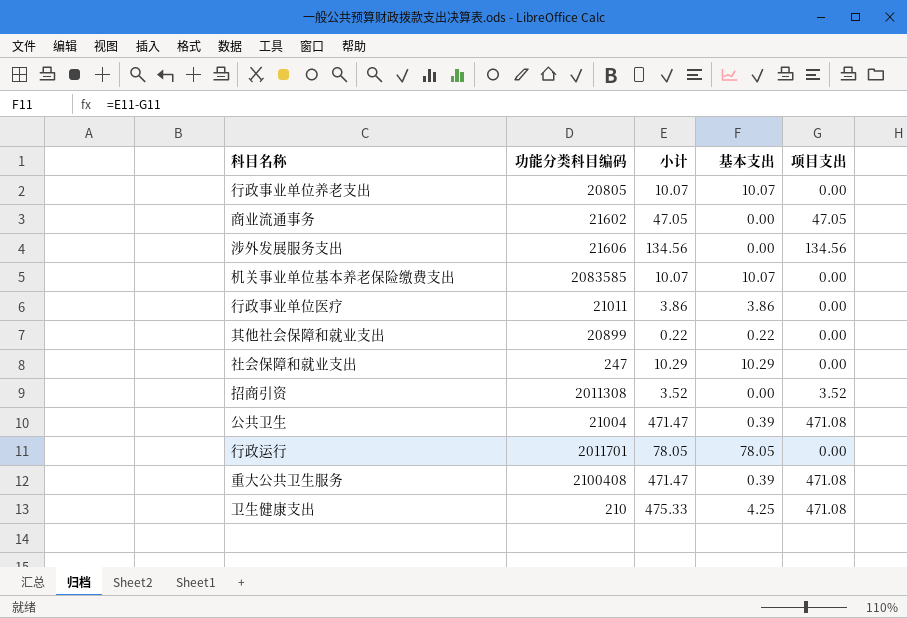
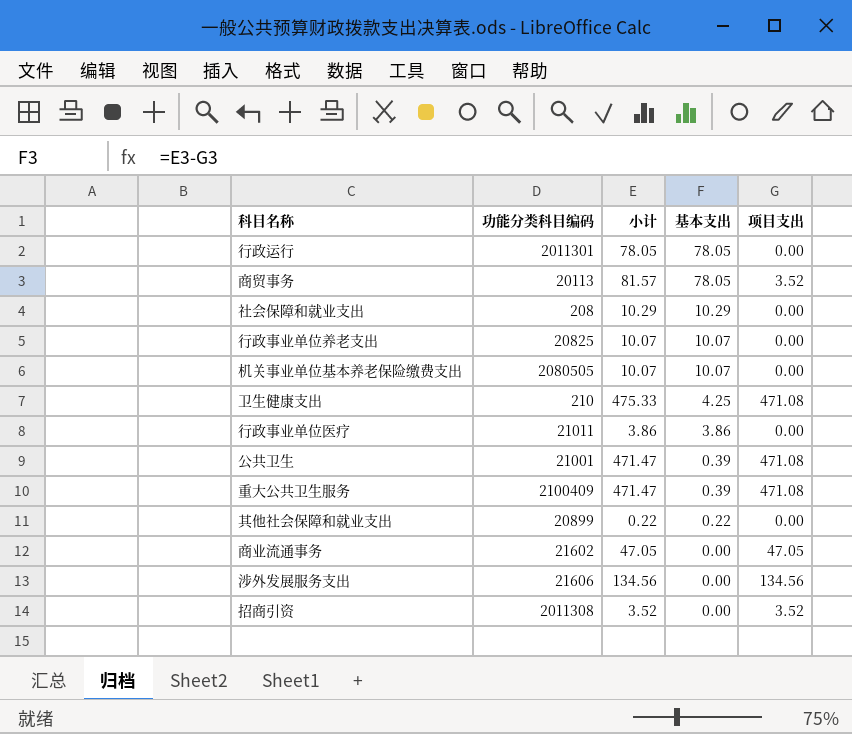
row order: none -> 基本支出 descending
行政运行 | 功能分类科目编码: 2011701 -> 2011301
row 商贸事务: none -> 20113 | 81.57 | 78.05 | 3.52
社会保障和就业支出 | 功能分类科目编码: 247 -> 208
行政事业单位养老支出 | 功能分类科目编码: 20805 -> 20825
机关事业单位基本养老保险缴费支出 | 功能分类科目编码: 2083585 -> 2080505
公共卫生 | 功能分类科目编码: 21004 -> 21001
重大公共卫生服务 | 功能分类科目编码: 2100408 -> 2100409

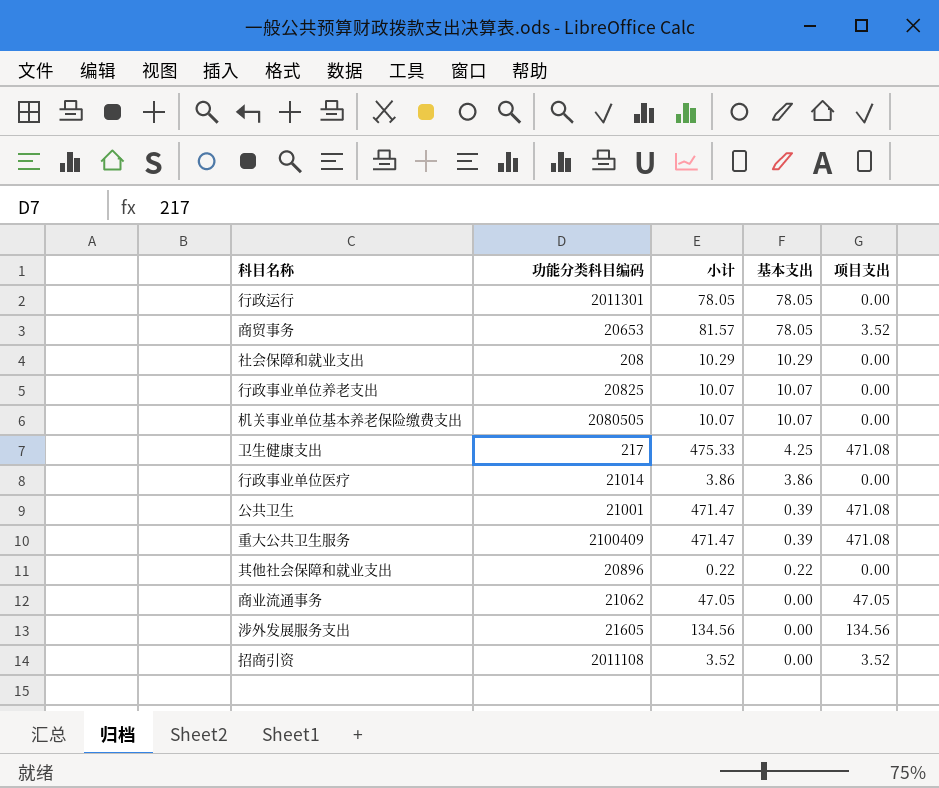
商贸事务 | 功能分类科目编码: 20113 -> 20653
卫生健康支出 | 功能分类科目编码: 210 -> 217
行政事业单位医疗 | 功能分类科目编码: 21011 -> 21014
其他社会保障和就业支出 | 功能分类科目编码: 20899 -> 20896
商业流通事务 | 功能分类科目编码: 21602 -> 21062
涉外发展服务支出 | 功能分类科目编码: 21606 -> 21605
招商引资 | 功能分类科目编码: 2011308 -> 2011108

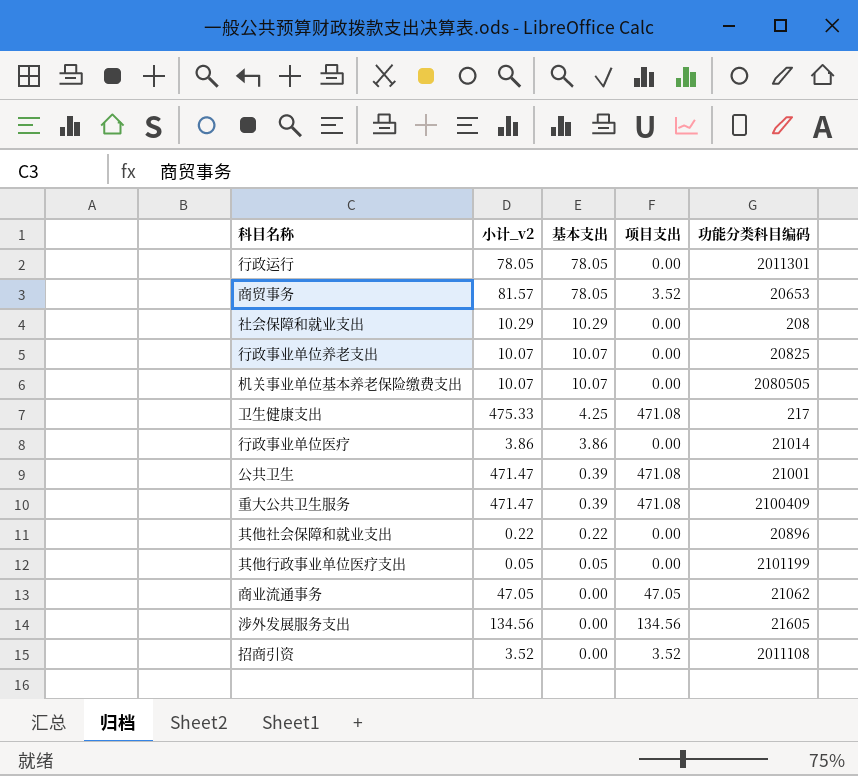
column name: 小计 -> 小计_v2
column 功能分类科目编码 | position: 2 -> 5
row 其他行政事业单位医疗支出: none -> 0.05 | 0.05 | 0.00 | 2101199

